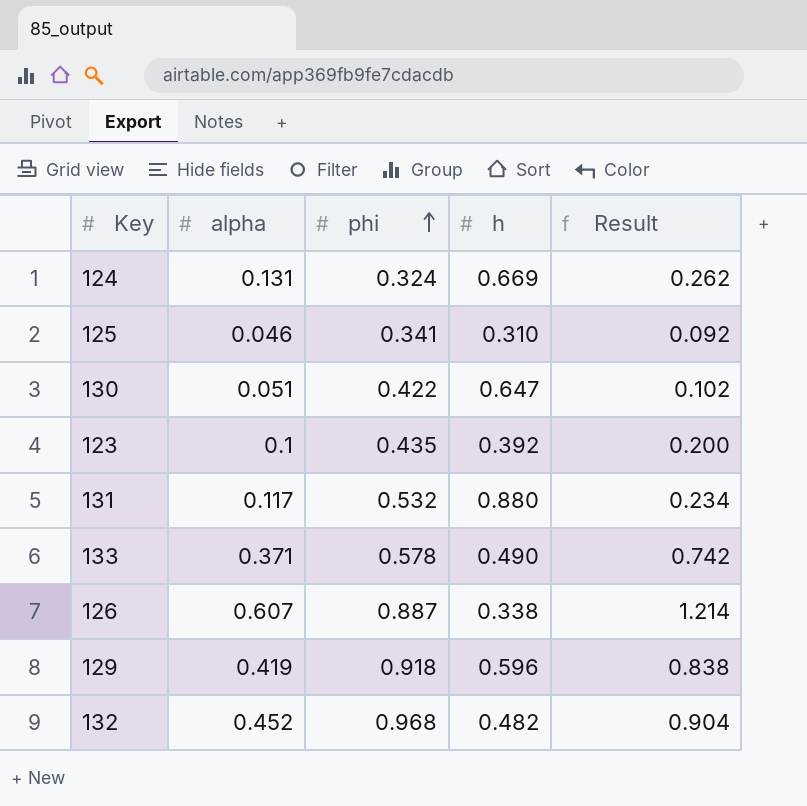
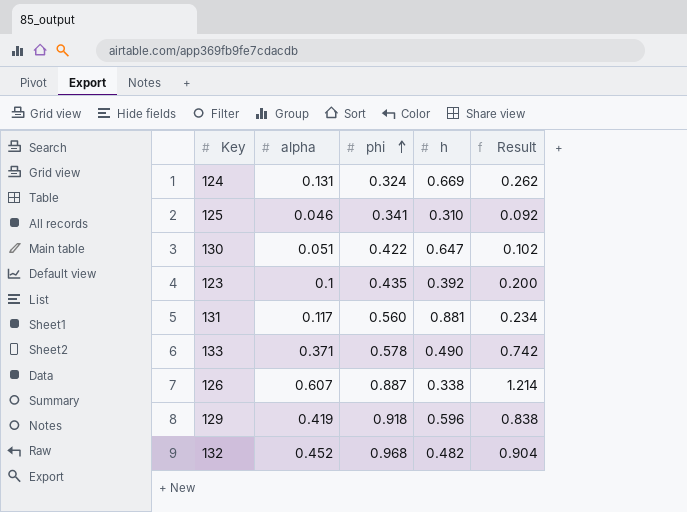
131 | phi: 0.532 -> 0.560
131 | h: 0.880 -> 0.881

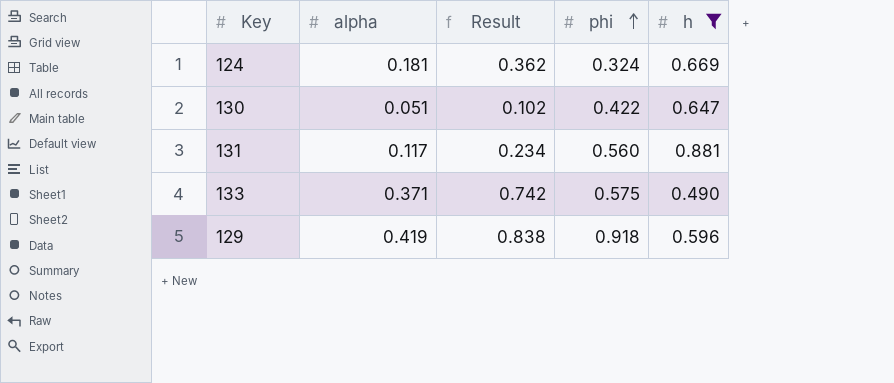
filter: none -> h >= 0.490
column Result | position: 5 -> 3
124 | alpha: 0.131 -> 0.181
124 | Result: 0.262 -> 0.362
133 | phi: 0.578 -> 0.575

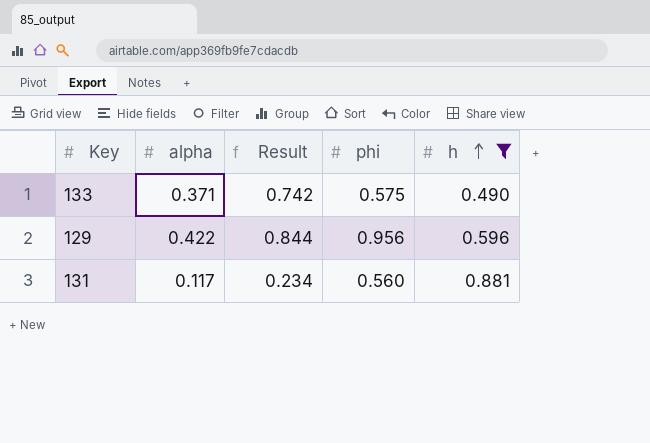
row order: phi ascending -> h ascending
row 124: 0.181 | 0.362 | 0.324 | 0.669 -> none
row 130: 0.051 | 0.102 | 0.422 | 0.647 -> none
129 | alpha: 0.419 -> 0.422
129 | Result: 0.838 -> 0.844
129 | phi: 0.918 -> 0.956

